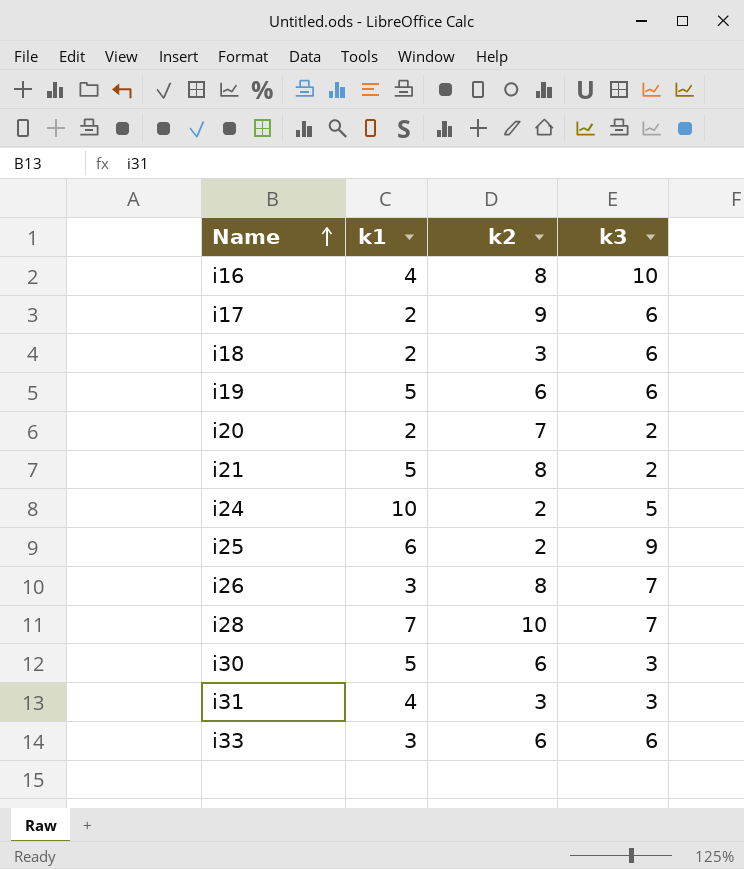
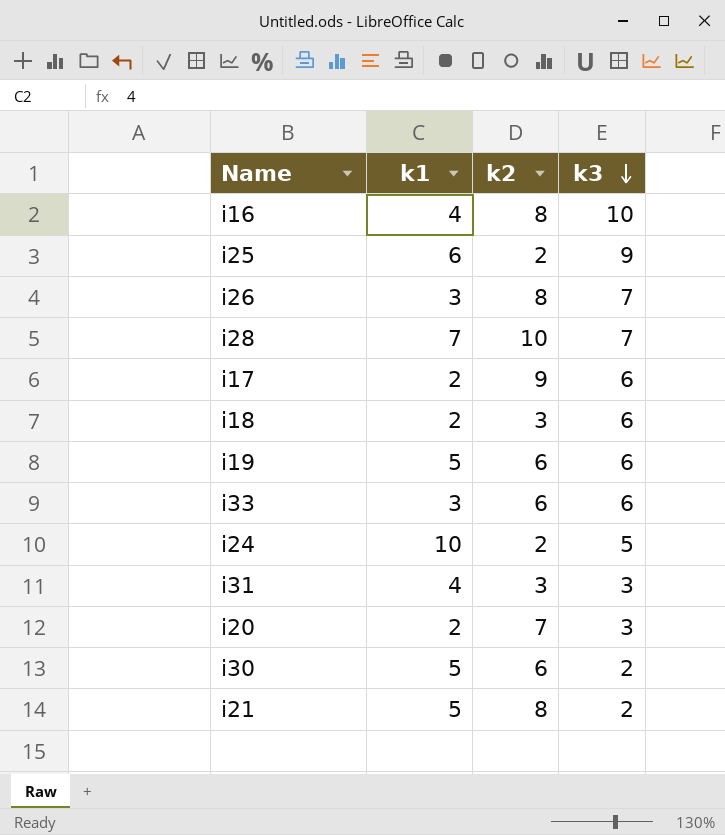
row order: Name ascending -> k3 descending
i20 | k3: 2 -> 3
i30 | k3: 3 -> 2

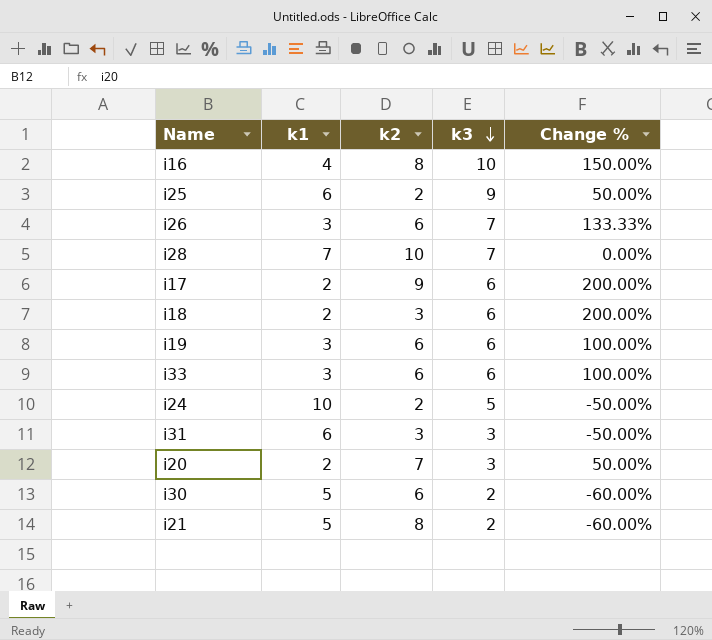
column Change % | formula: none -> ([k3] - [k1]) / [k1]
i26 | k2: 8 -> 6
i19 | k1: 5 -> 3
i31 | k1: 4 -> 6

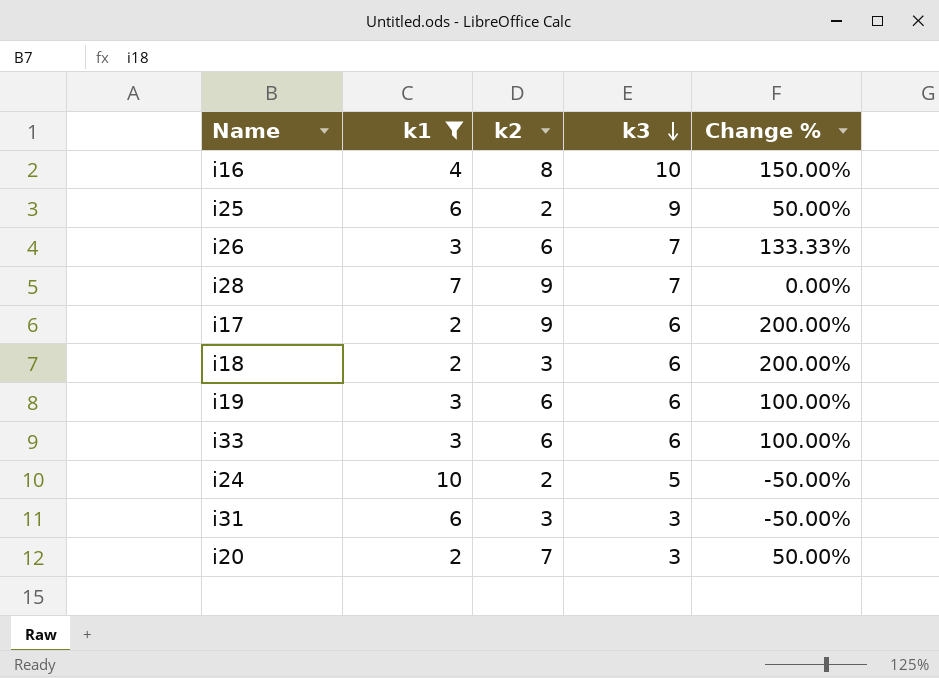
filter: none -> k1 != 5
i28 | k2: 10 -> 9

